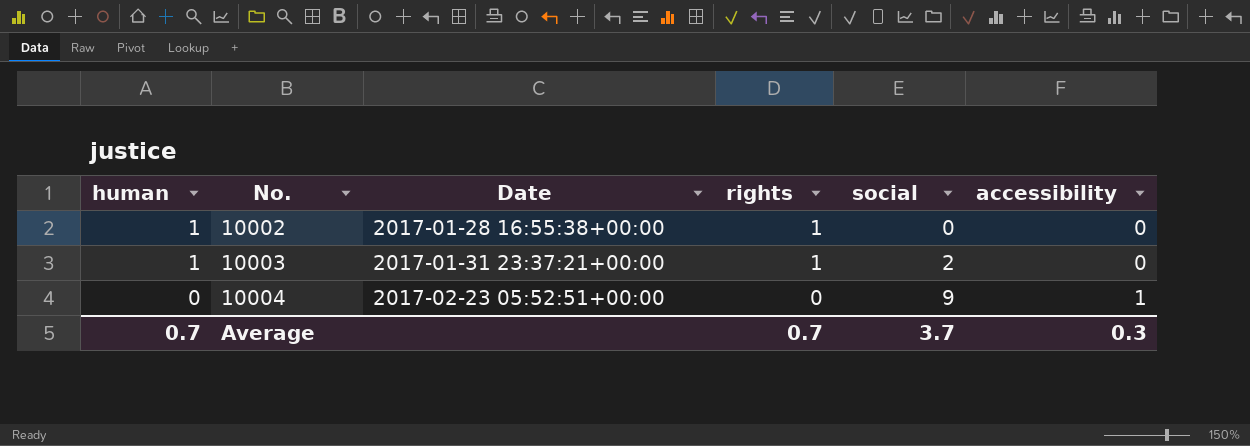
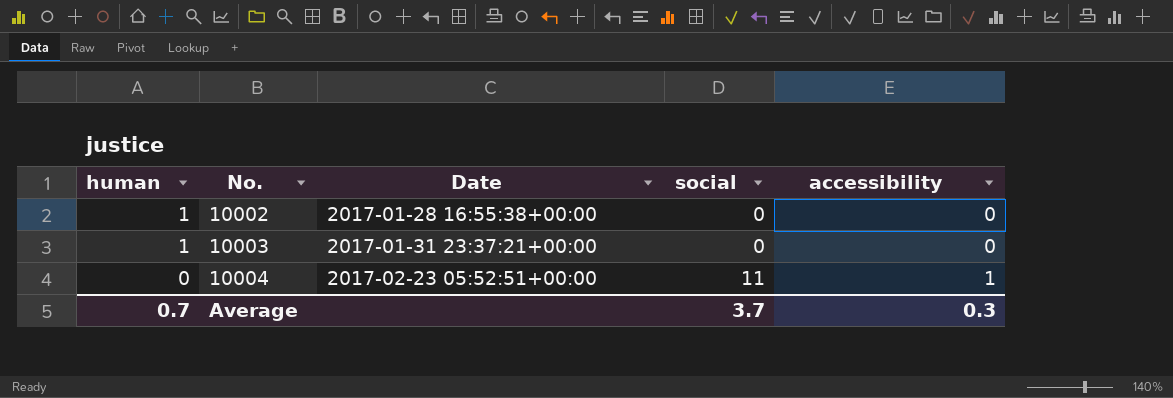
column rights | position: 4 -> none
10003 | social: 2 -> 0
10004 | social: 9 -> 11

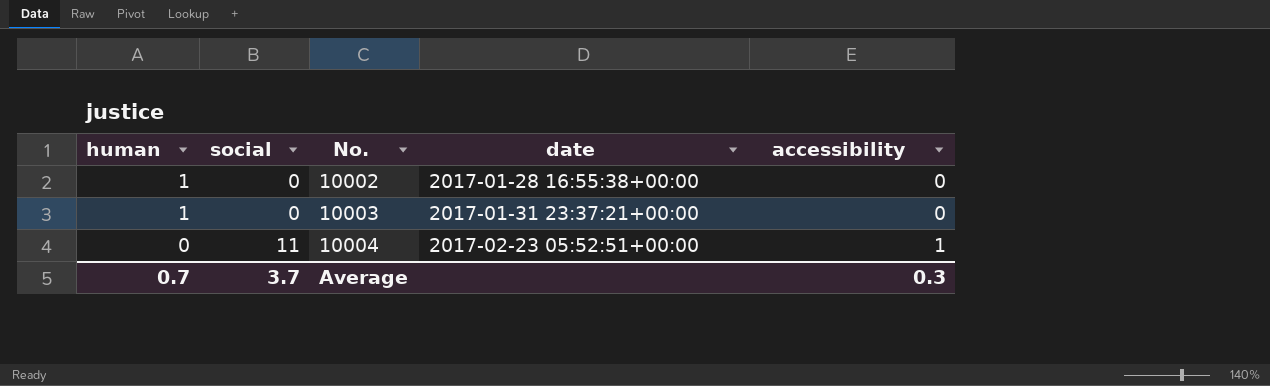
column social | position: 4 -> 2
column name: Date -> date

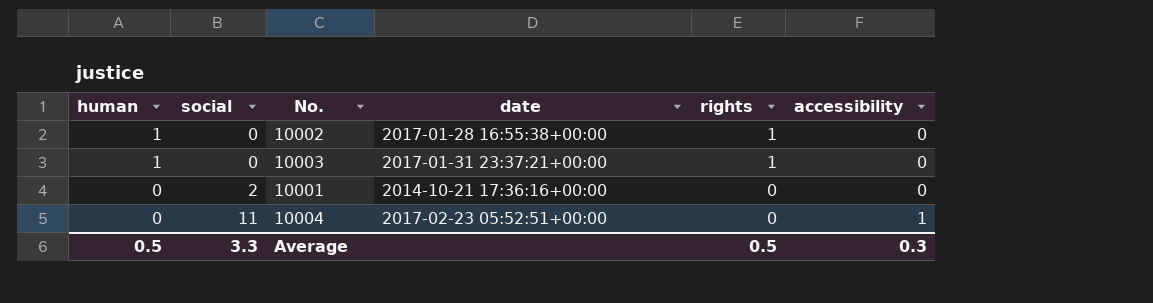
column rights | position: none -> 5
row 10001: none -> 0 | 2 | 2014-10-21 17:36:16+00:00 | 0 | 0
Average | human: 0.7 -> 0.5
Average | social: 3.7 -> 3.3

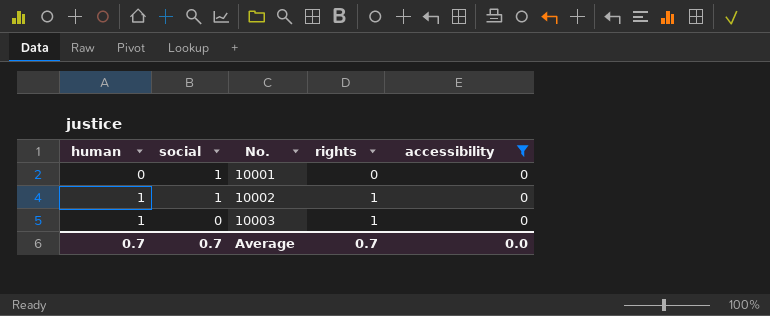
filter: none -> accessibility = 0
row order: human descending -> human ascending
column date | position: 4 -> none
10001 | social: 2 -> 1
10002 | social: 0 -> 1
Average | human: 0.5 -> 0.7
Average | social: 3.3 -> 0.7
Average | rights: 0.5 -> 0.7
Average | accessibility: 0.3 -> 0.0

